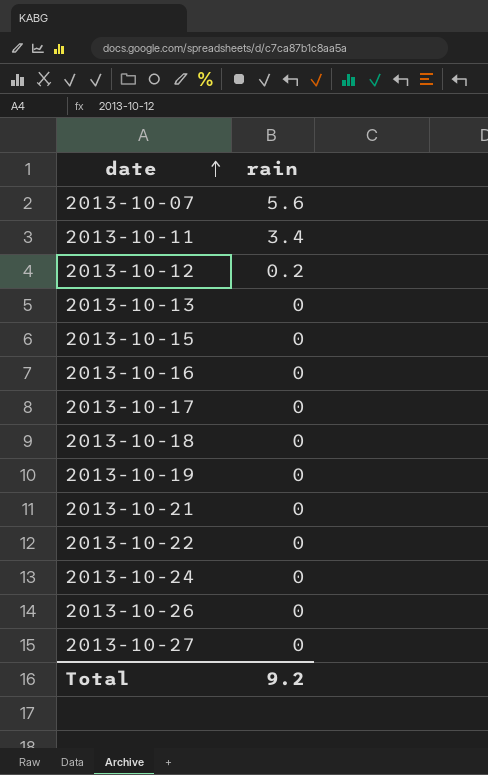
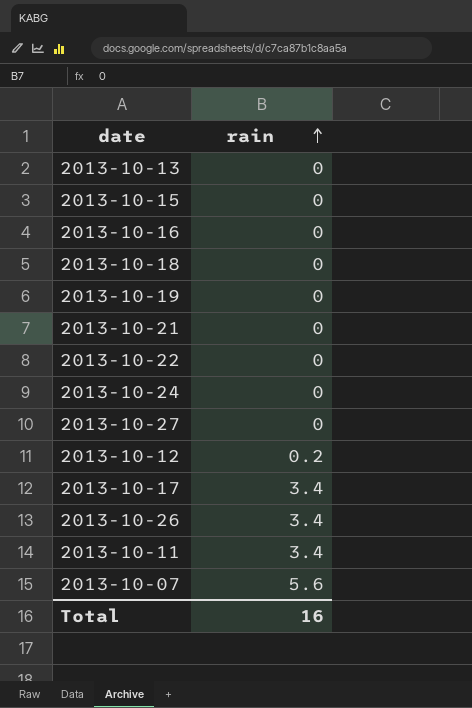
row order: date ascending -> rain ascending
2013-10-17 | rain: 0 -> 3.4
2013-10-26 | rain: 0 -> 3.4
Total | rain: 9.2 -> 16

